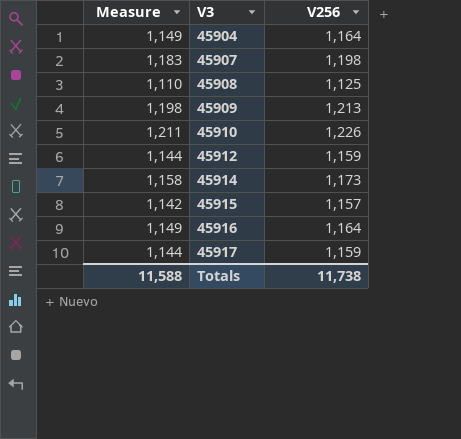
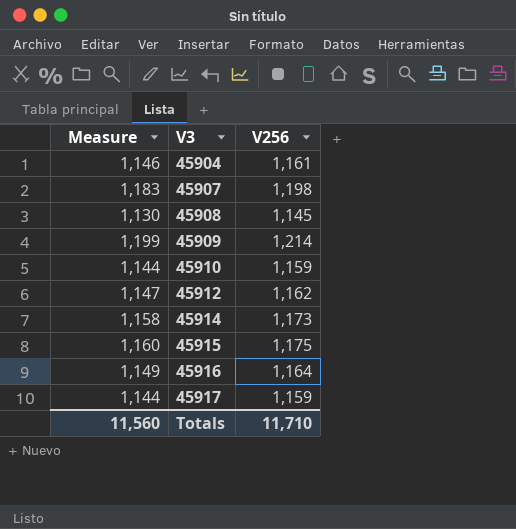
45904 | Measure: 1,149 -> 1,146
45904 | V256: 1,164 -> 1,161
45908 | Measure: 1,110 -> 1,130
45908 | V256: 1,125 -> 1,145
45909 | Measure: 1,198 -> 1,199
45909 | V256: 1,213 -> 1,214
45910 | Measure: 1,211 -> 1,144
45910 | V256: 1,226 -> 1,159
45912 | Measure: 1,144 -> 1,147
45912 | V256: 1,159 -> 1,162
45915 | Measure: 1,142 -> 1,160
45915 | V256: 1,157 -> 1,175
Totals | Measure: 11,588 -> 11,560
Totals | V256: 11,738 -> 11,710

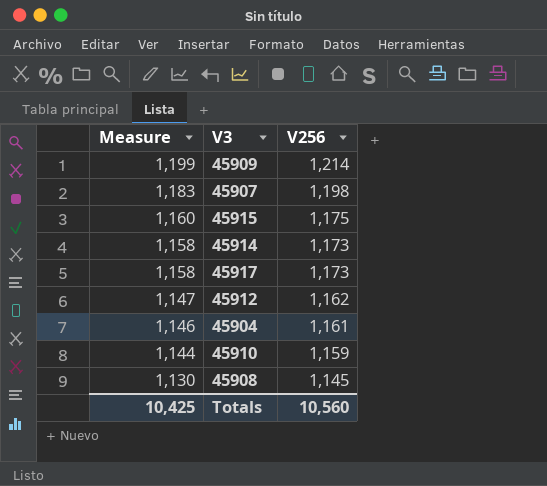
row order: V3 ascending -> Measure descending
row 45916: 1,149 | 1,164 -> none
45917 | Measure: 1,144 -> 1,158
45917 | V256: 1,159 -> 1,173
Totals | Measure: 11,560 -> 10,425
Totals | V256: 11,710 -> 10,560

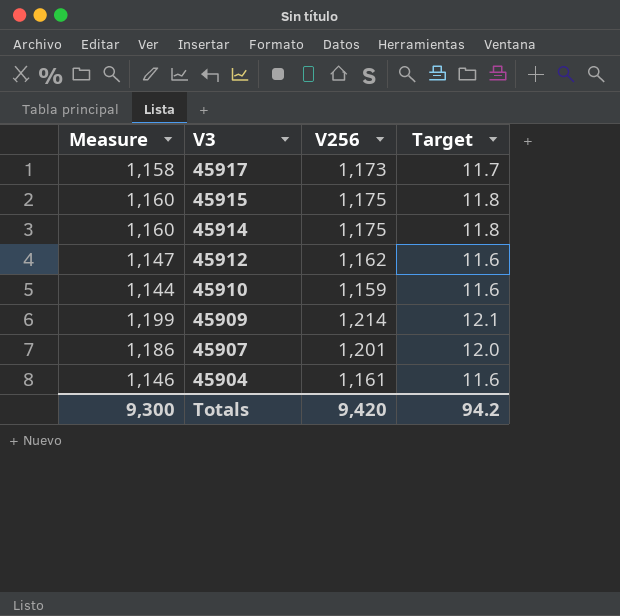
row order: Measure descending -> V3 descending
column Target | formula: none -> [V256] * 0.01
row 45908: 1,130 | 1,145 -> none
45914 | Measure: 1,158 -> 1,160
45914 | V256: 1,173 -> 1,175
45907 | Measure: 1,183 -> 1,186
45907 | V256: 1,198 -> 1,201
Totals | Measure: 10,425 -> 9,300
Totals | V256: 10,560 -> 9,420

